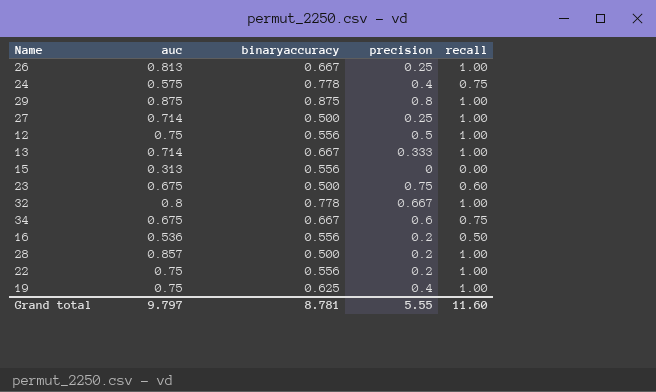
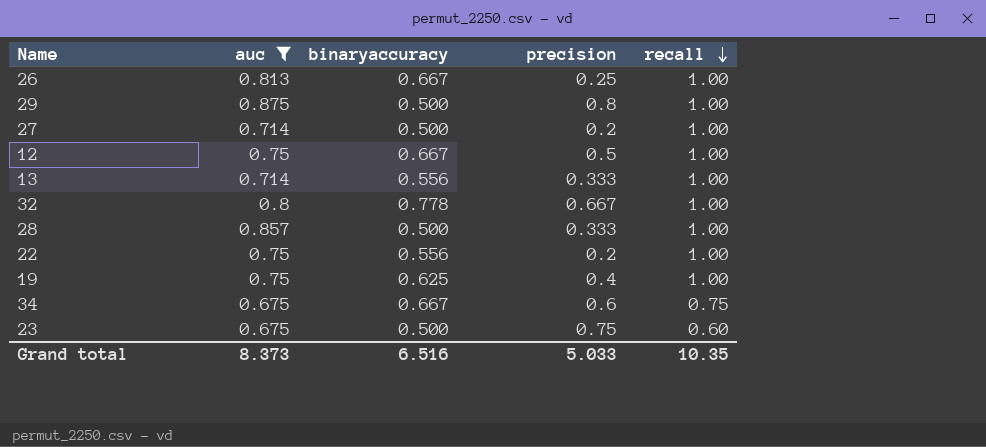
filter: none -> auc >= 0.675
row order: none -> recall descending
29 | binaryaccuracy: 0.875 -> 0.500
27 | precision: 0.25 -> 0.2
12 | binaryaccuracy: 0.556 -> 0.667
13 | binaryaccuracy: 0.667 -> 0.556
28 | precision: 0.2 -> 0.333
Grand total | auc: 9.797 -> 8.373
Grand total | binaryaccuracy: 8.781 -> 6.516
Grand total | precision: 5.55 -> 5.033
Grand total | recall: 11.60 -> 10.35

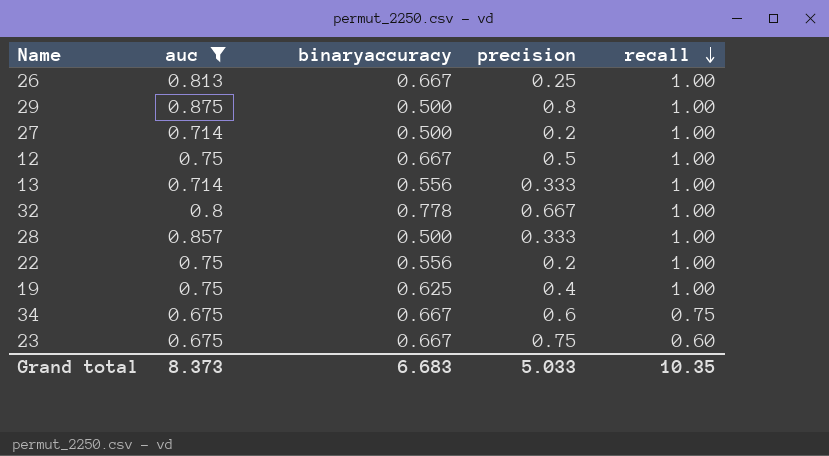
23 | binaryaccuracy: 0.500 -> 0.667
Grand total | binaryaccuracy: 6.516 -> 6.683

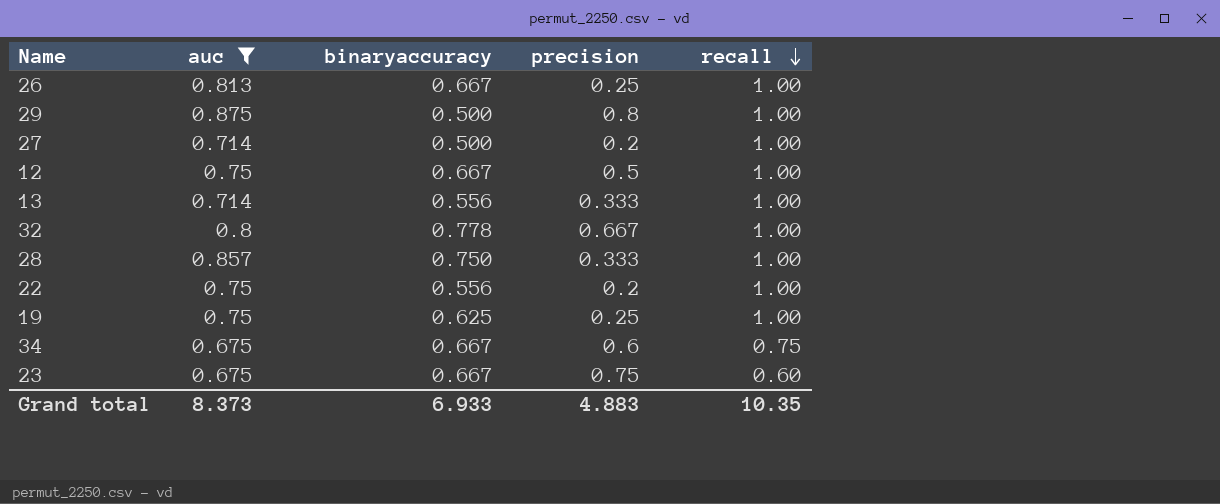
28 | binaryaccuracy: 0.500 -> 0.750
19 | precision: 0.4 -> 0.25
Grand total | binaryaccuracy: 6.683 -> 6.933
Grand total | precision: 5.033 -> 4.883

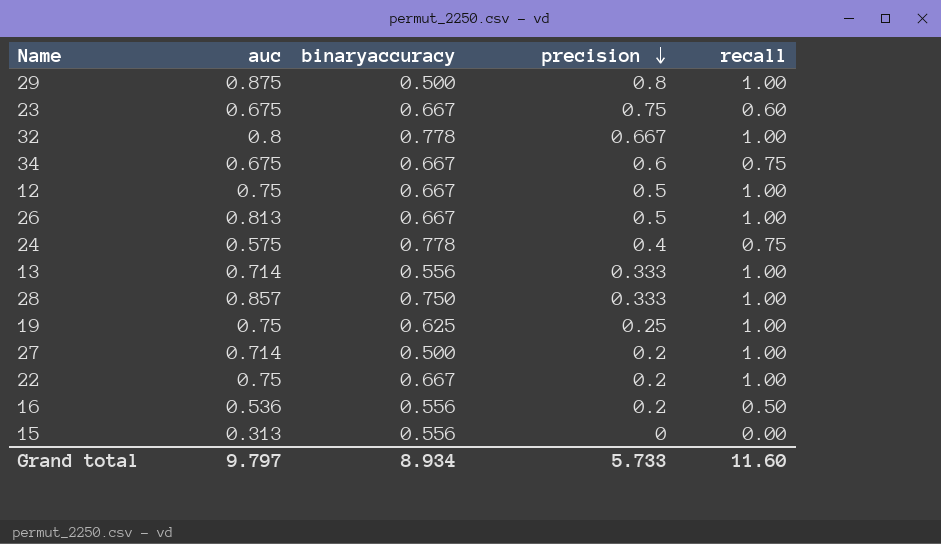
filter: auc >= 0.675 -> none
row order: recall descending -> precision descending
26 | precision: 0.25 -> 0.5
22 | binaryaccuracy: 0.556 -> 0.667
Grand total | auc: 8.373 -> 9.797
Grand total | binaryaccuracy: 6.933 -> 8.934
Grand total | precision: 4.883 -> 5.733
Grand total | recall: 10.35 -> 11.60

